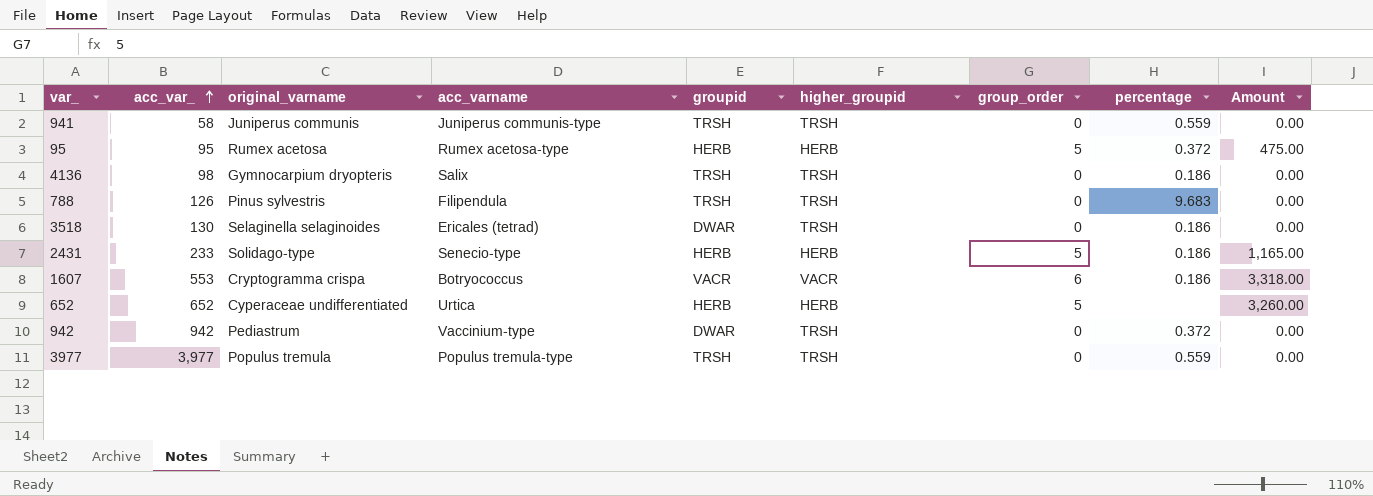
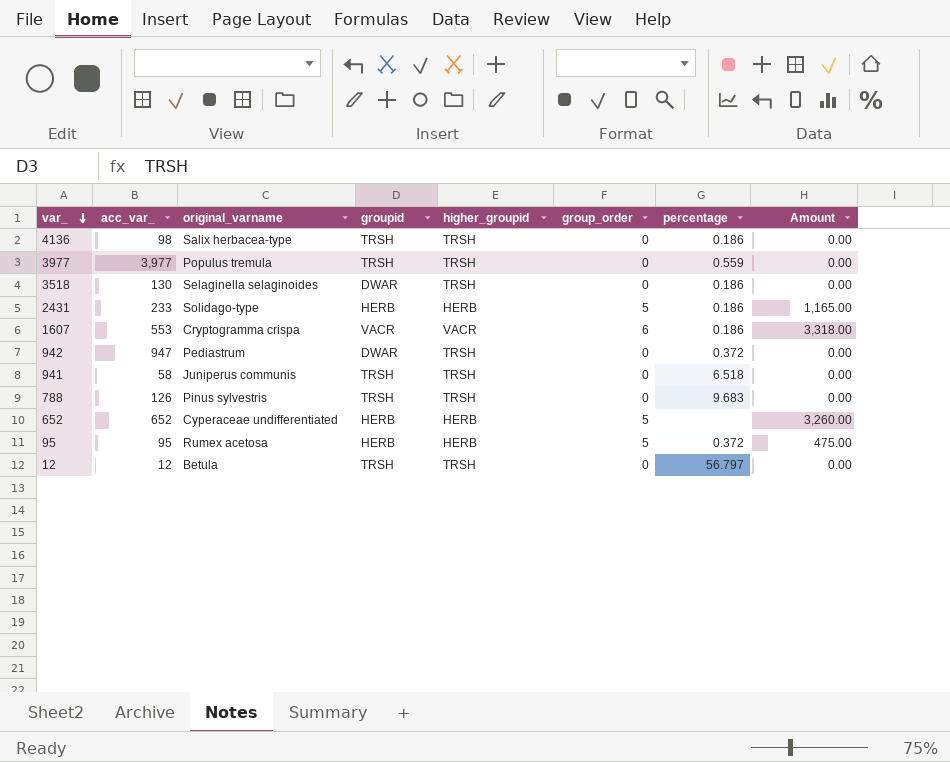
row order: acc_var_ ascending -> var_ descending
column acc_varname | position: 4 -> none
4136 | original_varname: Gymnocarpium dryopteris -> Salix herbacea-type
942 | acc_var_: 942 -> 947
941 | percentage: 0.559 -> 6.518
row 12: none -> 12 | Betula | TRSH | TRSH | 0 | 56.797 | 0.00

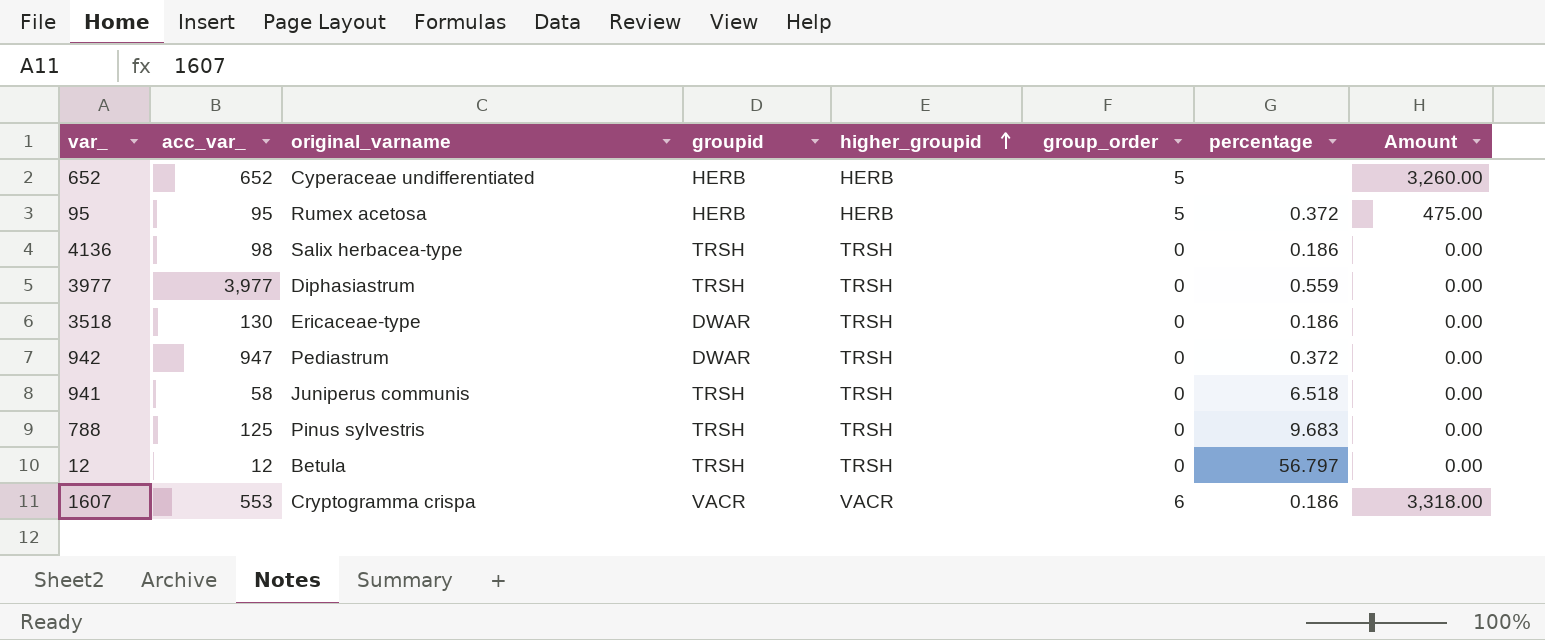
row order: var_ descending -> higher_groupid ascending
row 2431: 233 | Solidago-type | HERB | HERB | 5 | 0.186 | 1,165.00 -> none
3977 | original_varname: Populus tremula -> Diphasiastrum
3518 | original_varname: Selaginella selaginoides -> Ericaceae-type
788 | acc_var_: 126 -> 125

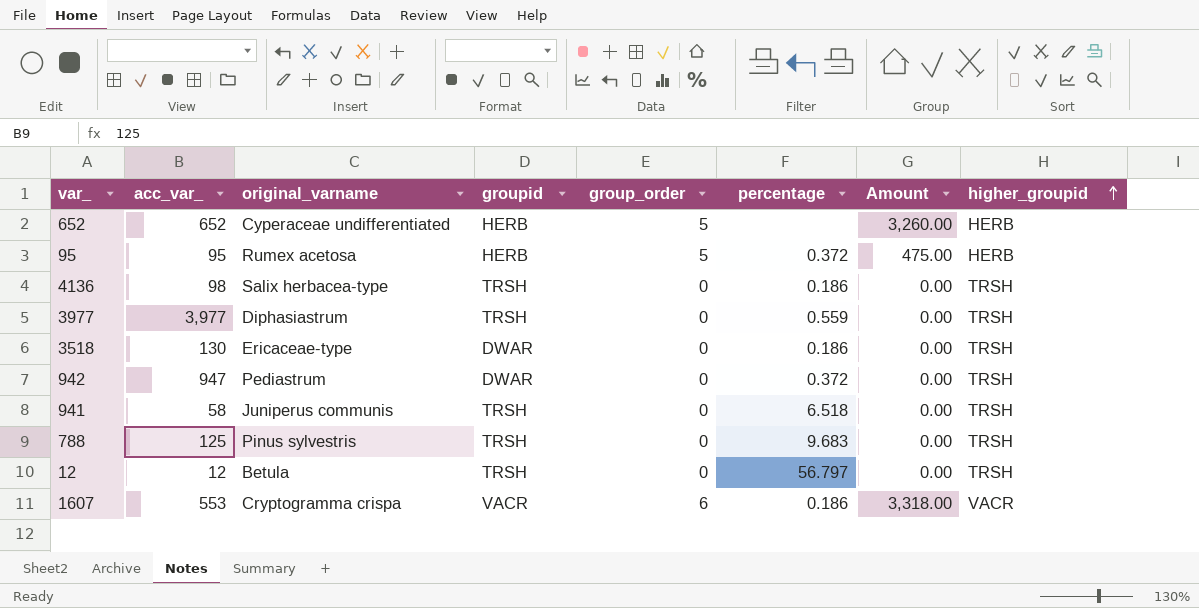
column higher_groupid | position: 5 -> 8

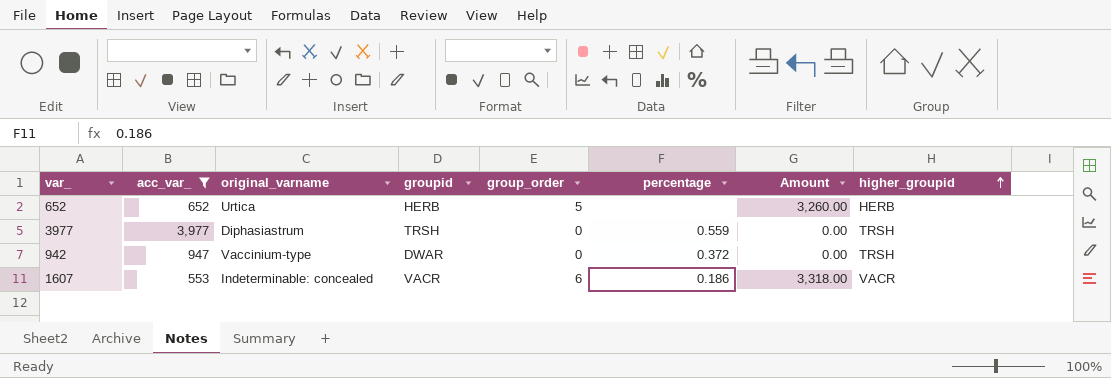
filter: none -> acc_var_ >= 553
652 | original_varname: Cyperaceae undifferentiated -> Urtica
942 | original_varname: Pediastrum -> Vaccinium-type
1607 | original_varname: Cryptogramma crispa -> Indeterminable: concealed

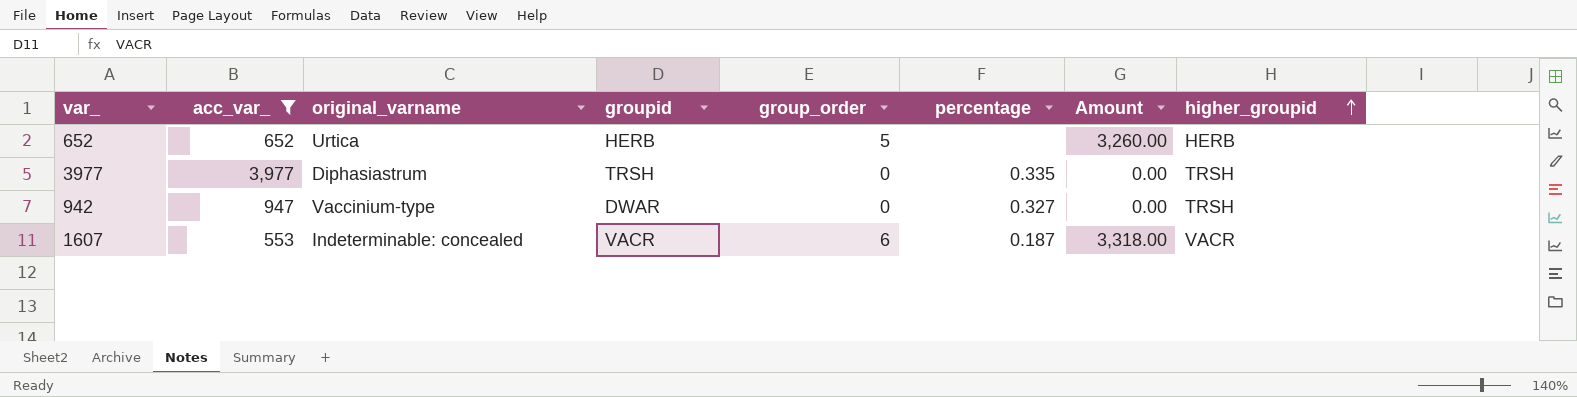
3977 | percentage: 0.559 -> 0.335
942 | percentage: 0.372 -> 0.327
1607 | percentage: 0.186 -> 0.187

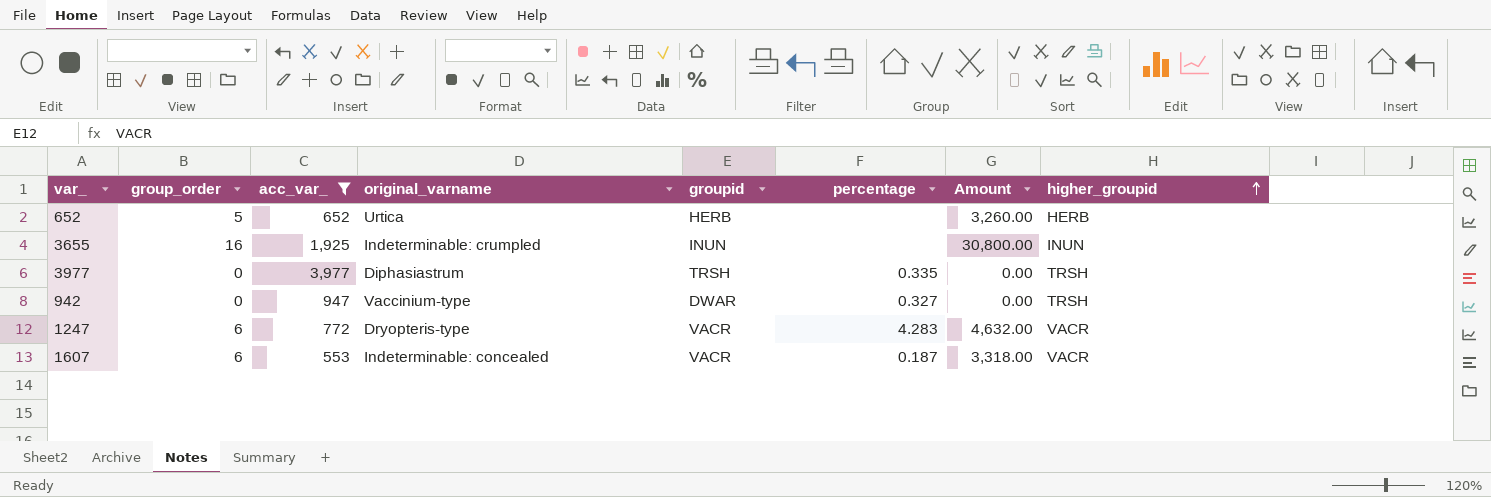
column group_order | position: 5 -> 2
row 3655: none -> 16 | 1,925 | Indeterminable: crumpled | INUN | none | 30,800.00 | INUN
row 1247: none -> 6 | 772 | Dryopteris-type | VACR | 4.283 | 4,632.00 | VACR

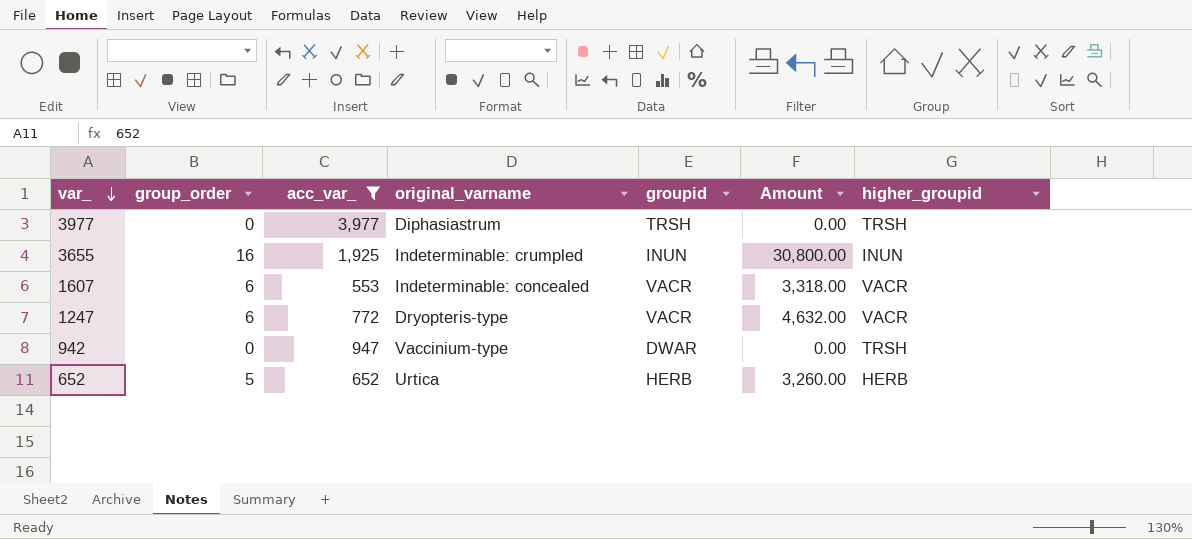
row order: higher_groupid ascending -> var_ descending
column percentage | position: 6 -> none

